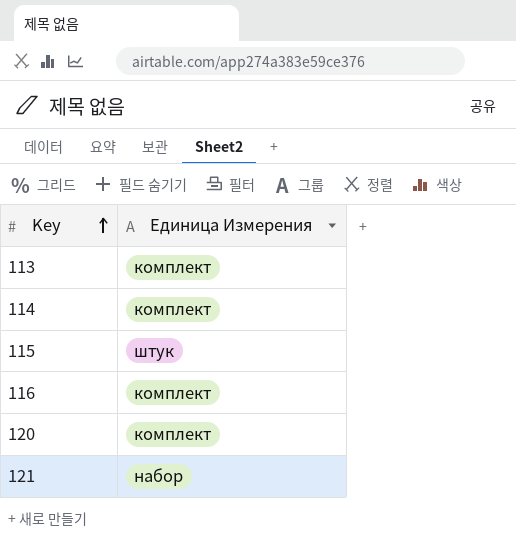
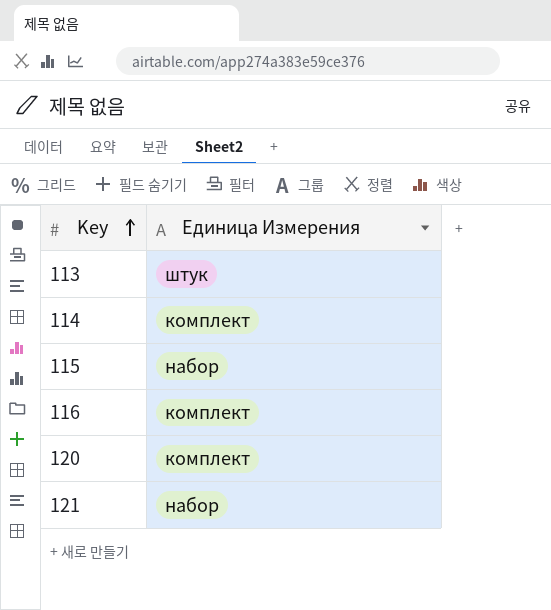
113 | Единица Измерения: комплект -> штук
115 | Единица Измерения: штук -> набор

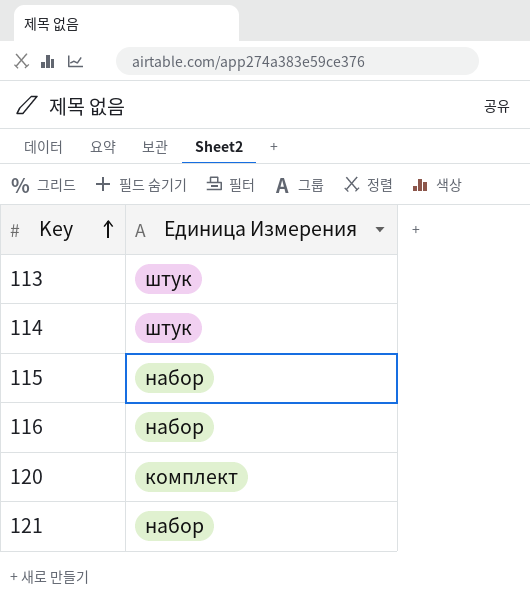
114 | Единица Измерения: комплект -> штук
116 | Единица Измерения: комплект -> набор

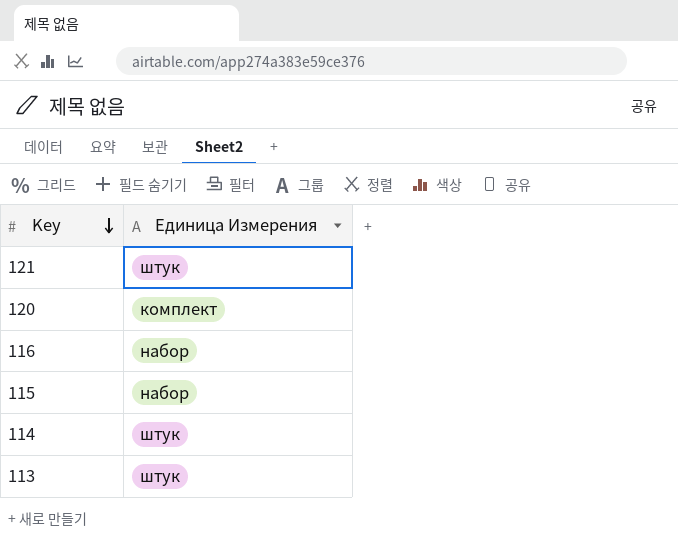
row order: Key ascending -> Key descending
121 | Единица Измерения: набор -> штук

